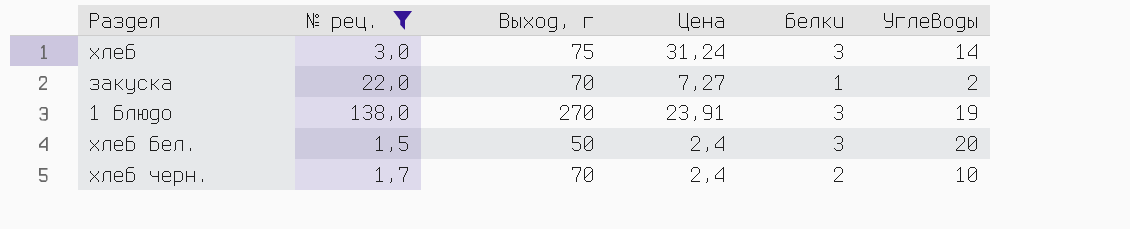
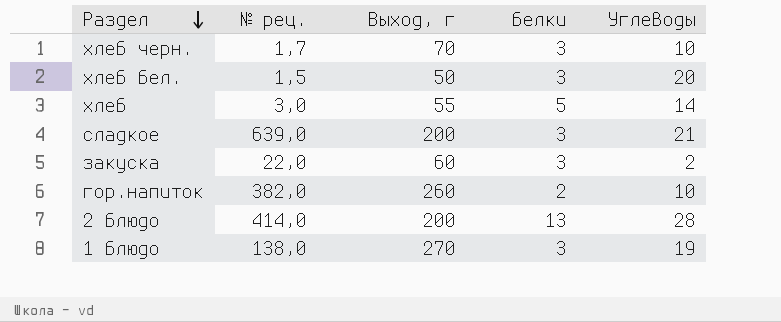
filter: № рец. <= 138,0 -> none
row order: none -> Раздел descending
column Цена | position: 4 -> none
хлеб черн. | белки: 2 -> 3
хлеб | Выход, г: 75 -> 55
хлеб | белки: 3 -> 5
закуска | Выход, г: 70 -> 60
закуска | белки: 1 -> 3

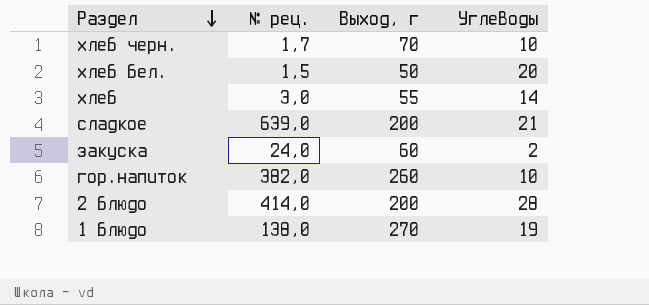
column белки | position: 4 -> none
закуска | № рец.: 22,0 -> 24,0

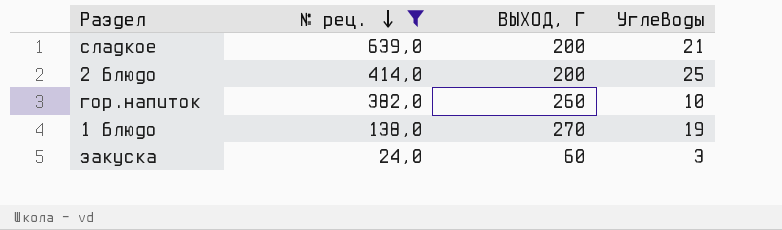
filter: none -> № рец. >= 24,0
row order: Раздел descending -> № рец. descending
column name: Выход, г -> ВЫХОД, Г
2 блюдо | Углеводы: 28 -> 25
закуска | Углеводы: 2 -> 3

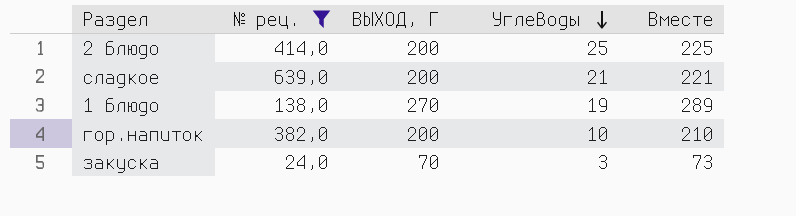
row order: № рец. descending -> Углеводы descending
column Вместе | formula: none -> [ВЫХОД, Г] + [Углеводы]
гор.напиток | ВЫХОД, Г: 260 -> 200
закуска | ВЫХОД, Г: 60 -> 70

